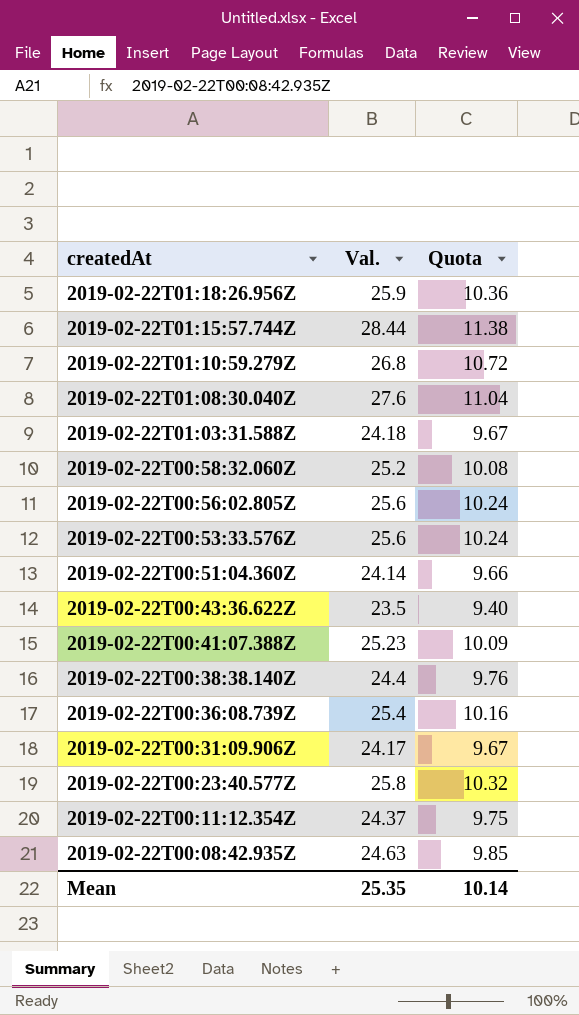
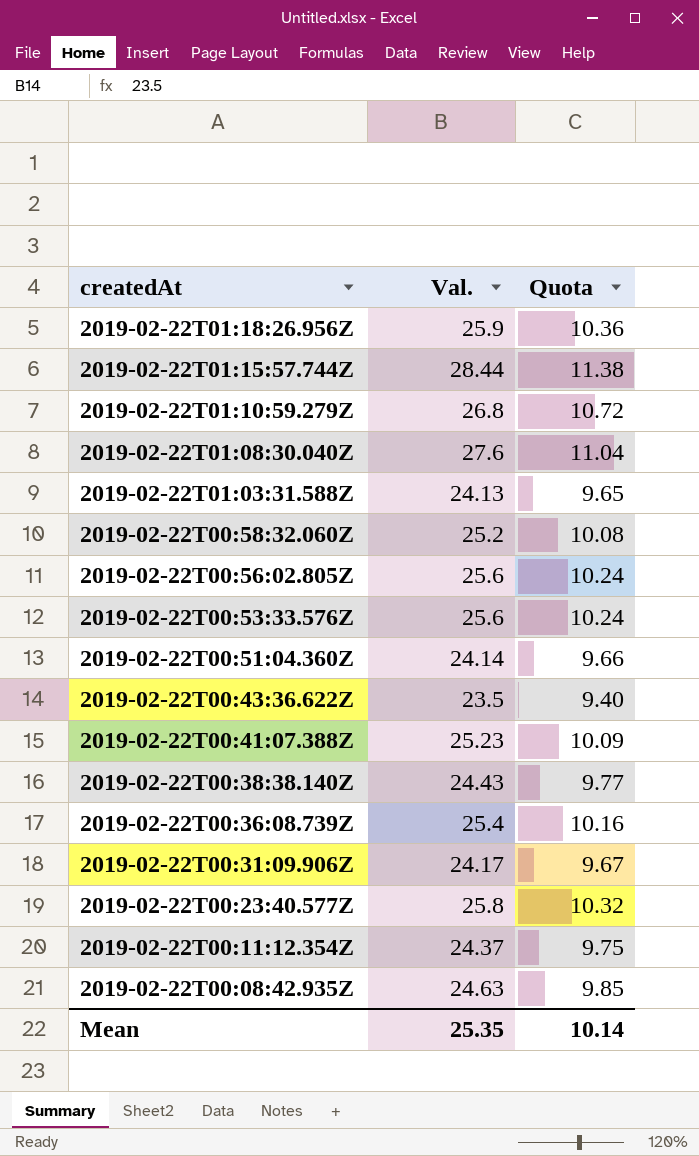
2019-02-22T01:03:31.588Z | Val.: 24.18 -> 24.13
2019-02-22T01:03:31.588Z | Quota: 9.67 -> 9.65
2019-02-22T00:38:38.140Z | Val.: 24.4 -> 24.43
2019-02-22T00:38:38.140Z | Quota: 9.76 -> 9.77

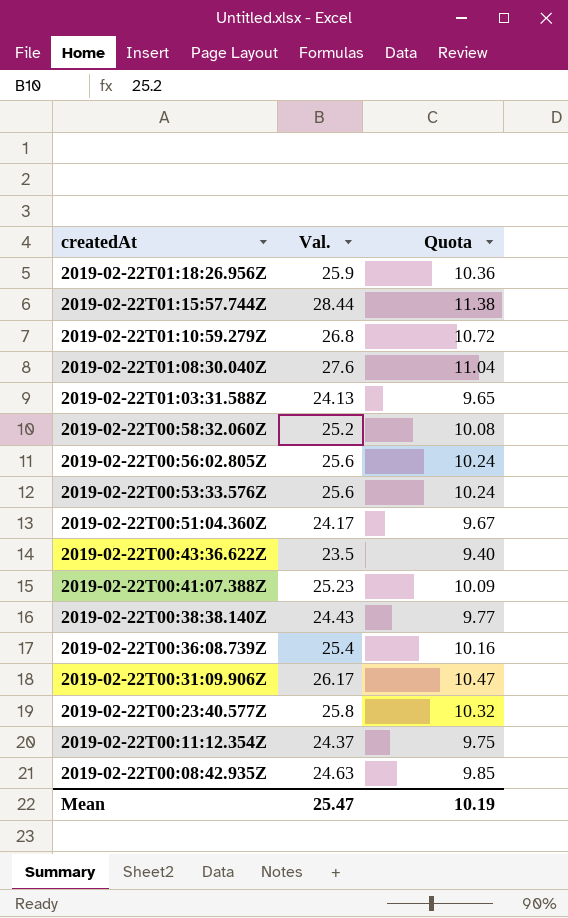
2019-02-22T00:51:04.360Z | Val.: 24.14 -> 24.17
2019-02-22T00:51:04.360Z | Quota: 9.66 -> 9.67
2019-02-22T00:31:09.906Z | Val.: 24.17 -> 26.17
2019-02-22T00:31:09.906Z | Quota: 9.67 -> 10.47
Mean | Val.: 25.35 -> 25.47
Mean | Quota: 10.14 -> 10.19

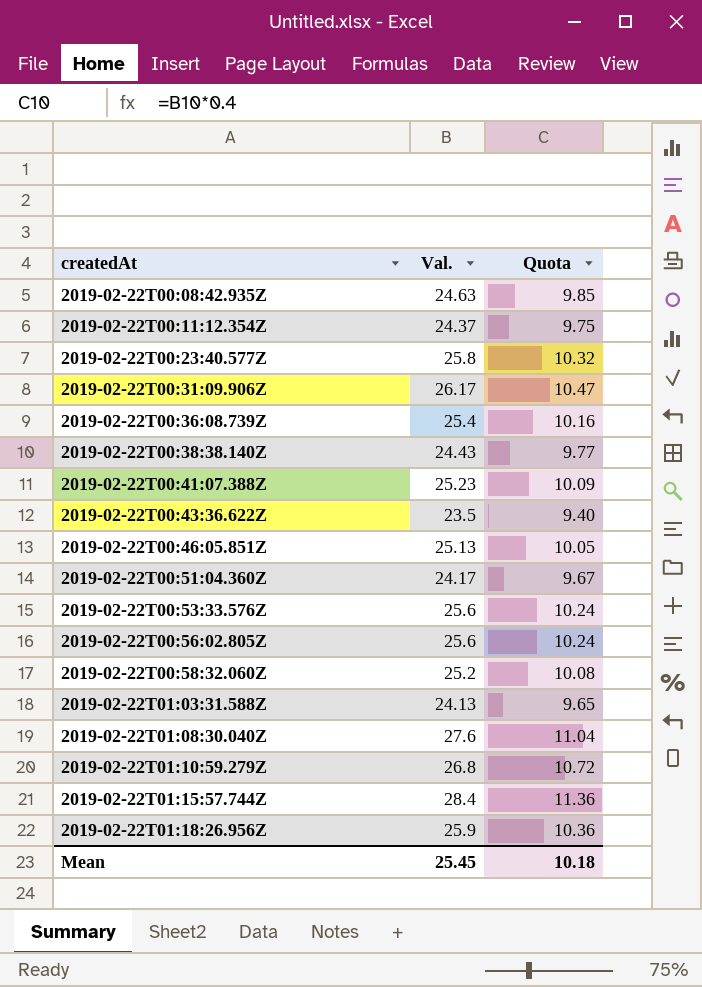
row order: createdAt descending -> createdAt ascending
row 2019-02-22T00:46:05.851Z: none -> 25.13 | 10.05
2019-02-22T01:15:57.744Z | Val.: 28.44 -> 28.4
2019-02-22T01:15:57.744Z | Quota: 11.38 -> 11.36
Mean | Val.: 25.47 -> 25.45
Mean | Quota: 10.19 -> 10.18

